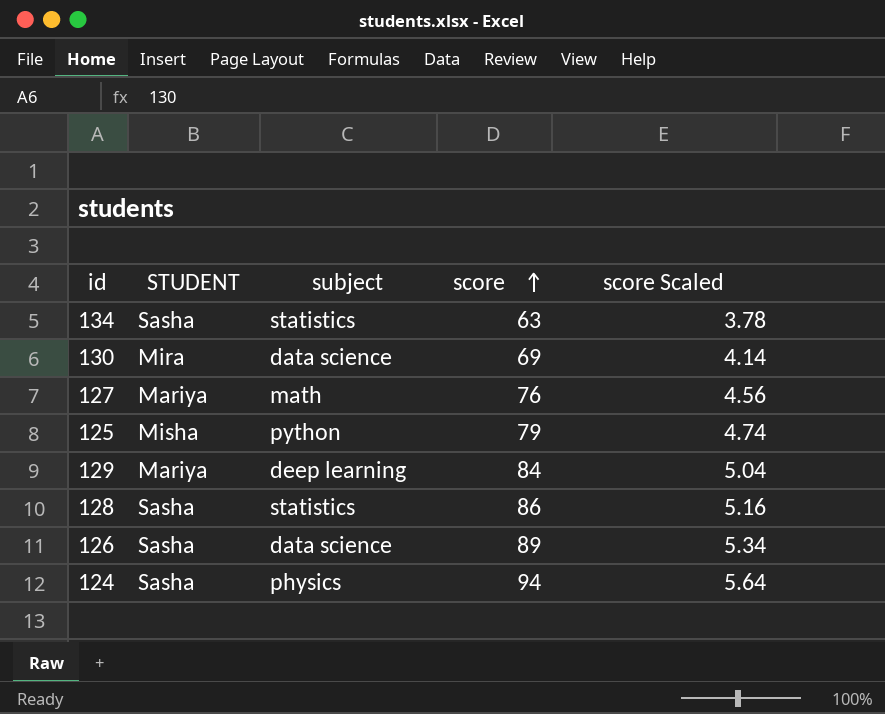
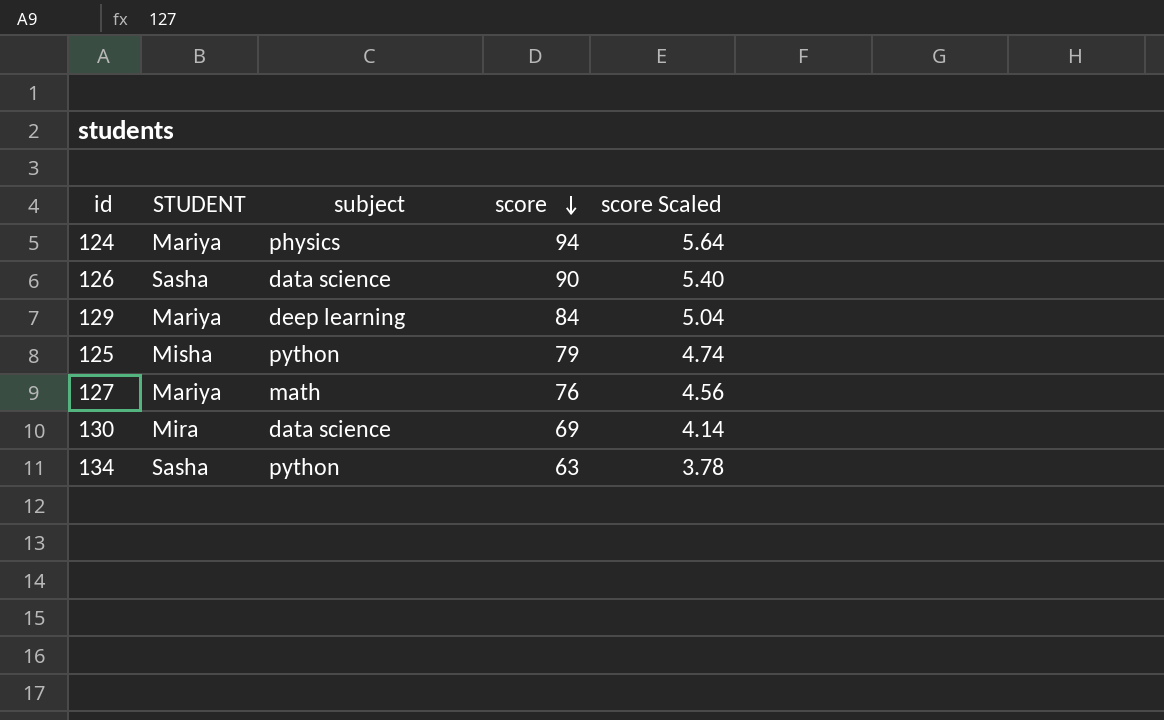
row order: score ascending -> score descending
row 128: Sasha | statistics | 86 | 5.16 -> none
124 | STUDENT: Sasha -> Mariya
126 | score: 89 -> 90
126 | score Scaled: 5.34 -> 5.40
134 | subject: statistics -> python

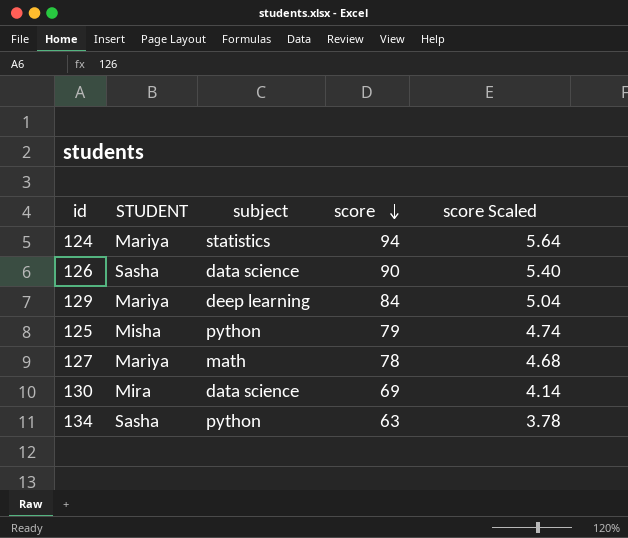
124 | subject: physics -> statistics
127 | score: 76 -> 78
127 | score Scaled: 4.56 -> 4.68

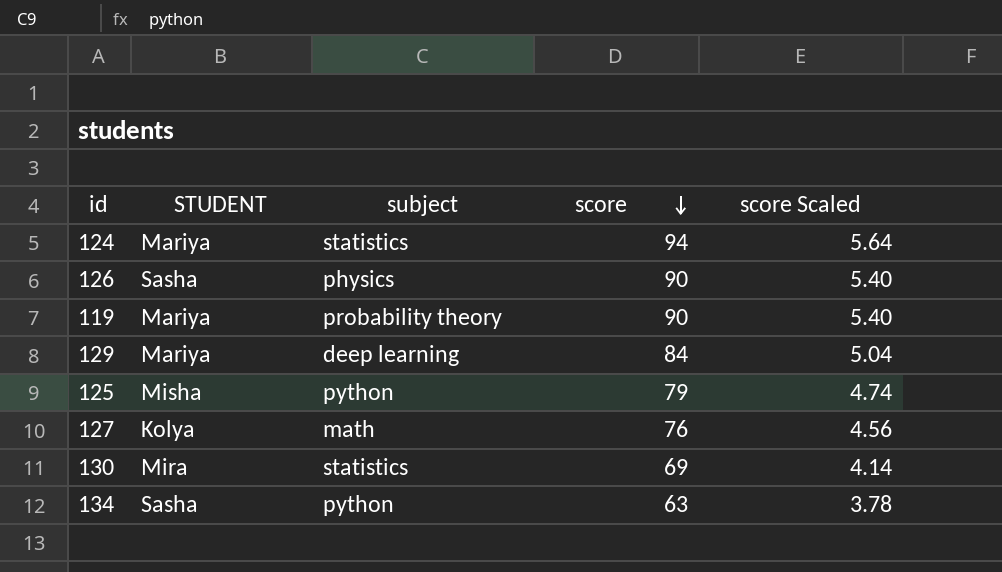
126 | subject: data science -> physics
row 119: none -> Mariya | probability theory | 90 | 5.40
127 | STUDENT: Mariya -> Kolya
127 | score: 78 -> 76
127 | score Scaled: 4.68 -> 4.56
130 | subject: data science -> statistics

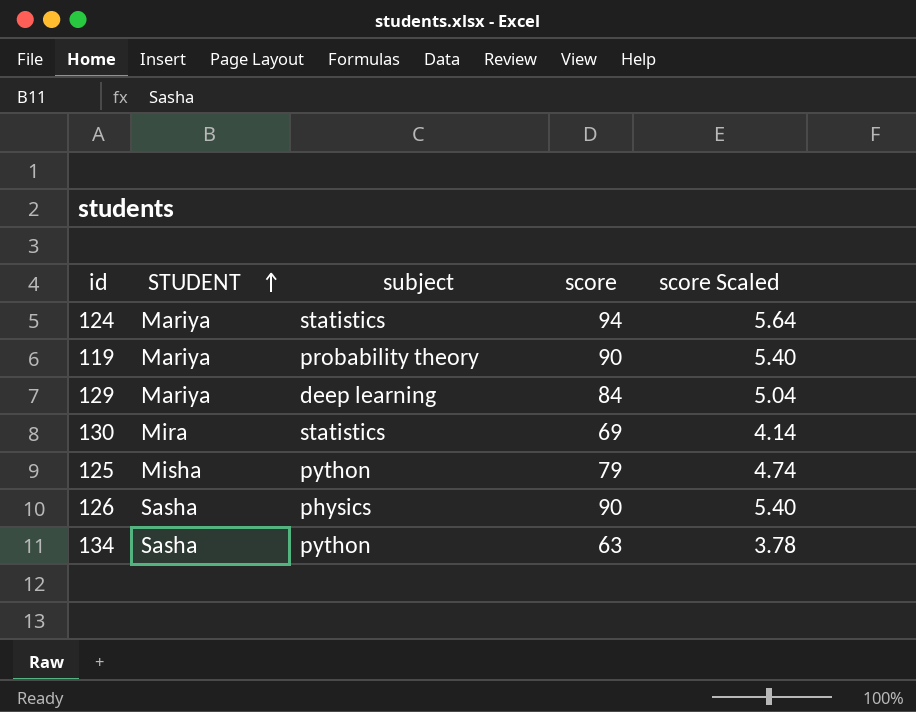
row order: score descending -> STUDENT ascending
row 127: Kolya | math | 76 | 4.56 -> none

